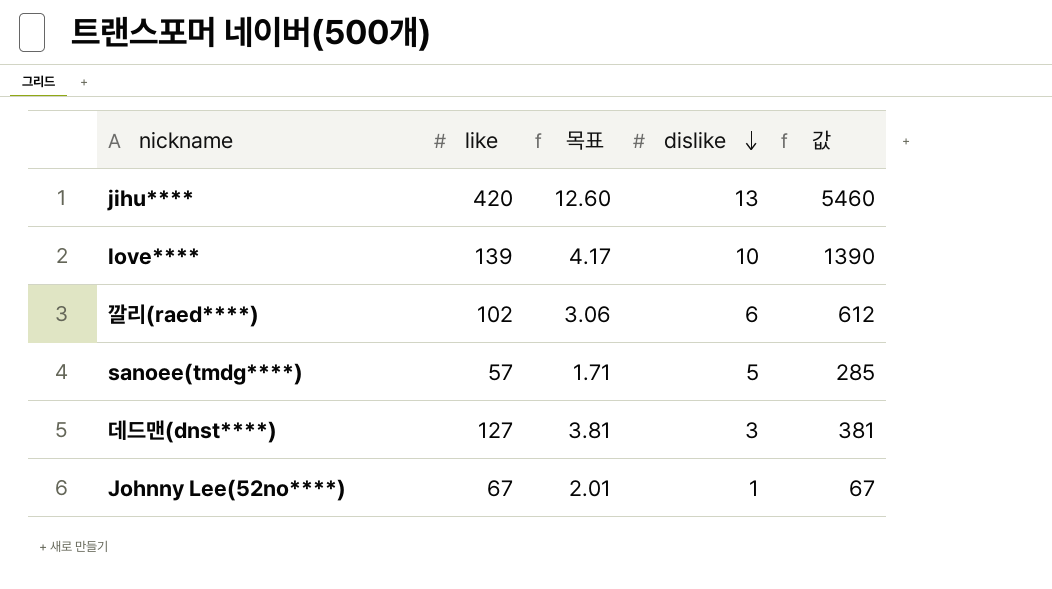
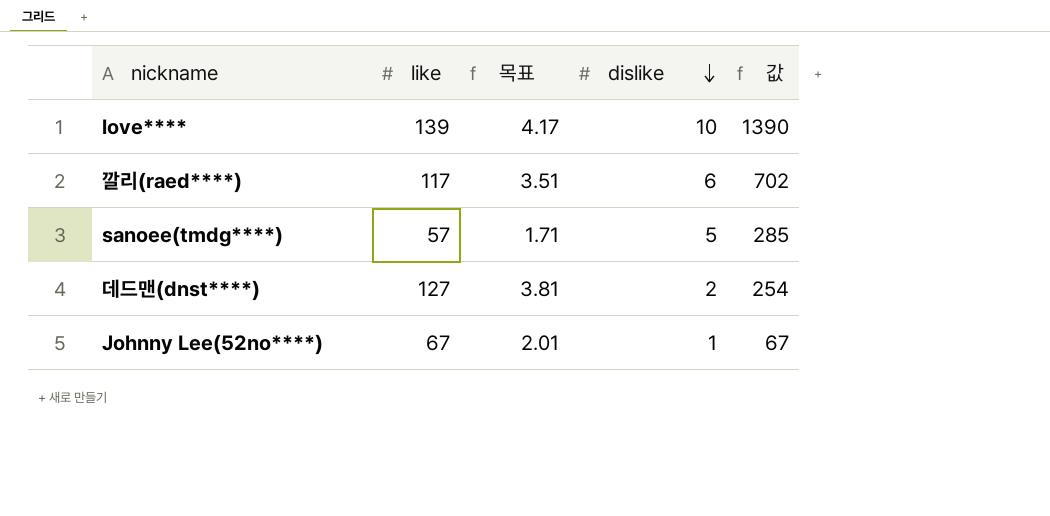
row jihu****: 420 | 12.60 | 13 | 5460 -> none
깔리(raed****) | like: 102 -> 117
깔리(raed****) | 목표: 3.06 -> 3.51
깔리(raed****) | 값: 612 -> 702
데드맨(dnst****) | dislike: 3 -> 2
데드맨(dnst****) | 값: 381 -> 254

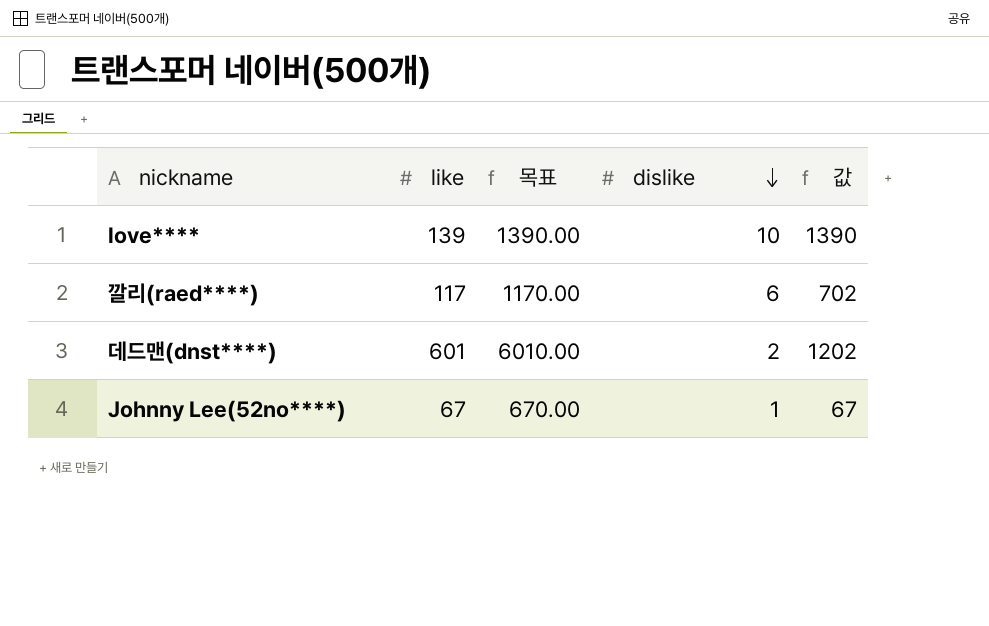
column 목표 | formula: [like] * 0.03 -> [like] * 10
row sanoee(tmdg****): 57 | 1.71 | 5 | 285 -> none
데드맨(dnst****) | like: 127 -> 601
데드맨(dnst****) | 값: 254 -> 1202

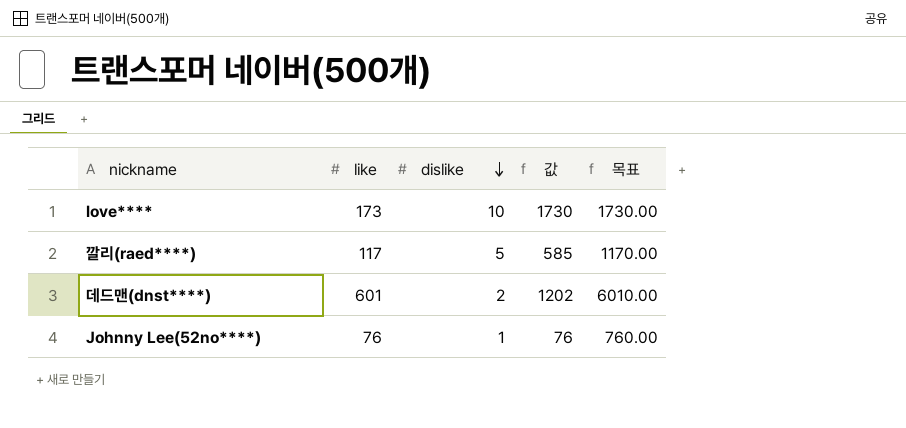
column 목표 | position: 3 -> 5
love**** | like: 139 -> 173
love**** | 값: 1390 -> 1730
love**** | 목표: 1390.00 -> 1730.00
깔리(raed****) | dislike: 6 -> 5
깔리(raed****) | 값: 702 -> 585
Johnny Lee(52no****) | like: 67 -> 76
Johnny Lee(52no****) | 값: 67 -> 76
Johnny Lee(52no****) | 목표: 670.00 -> 760.00

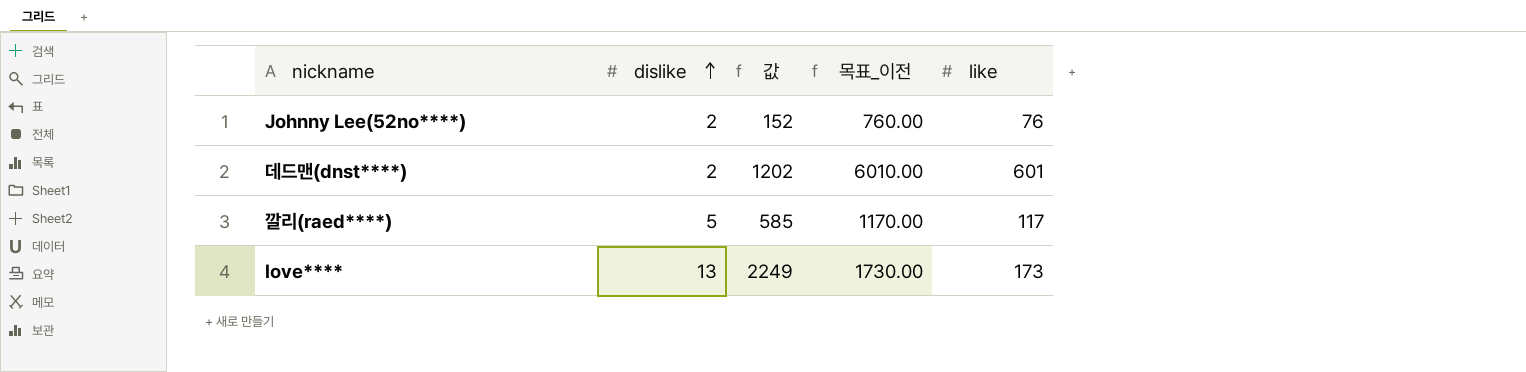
row order: dislike descending -> dislike ascending
column name: 목표 -> 목표_이전
column like | position: 2 -> 5
Johnny Lee(52no****) | dislike: 1 -> 2
Johnny Lee(52no****) | 값: 76 -> 152
love**** | dislike: 10 -> 13
love**** | 값: 1730 -> 2249

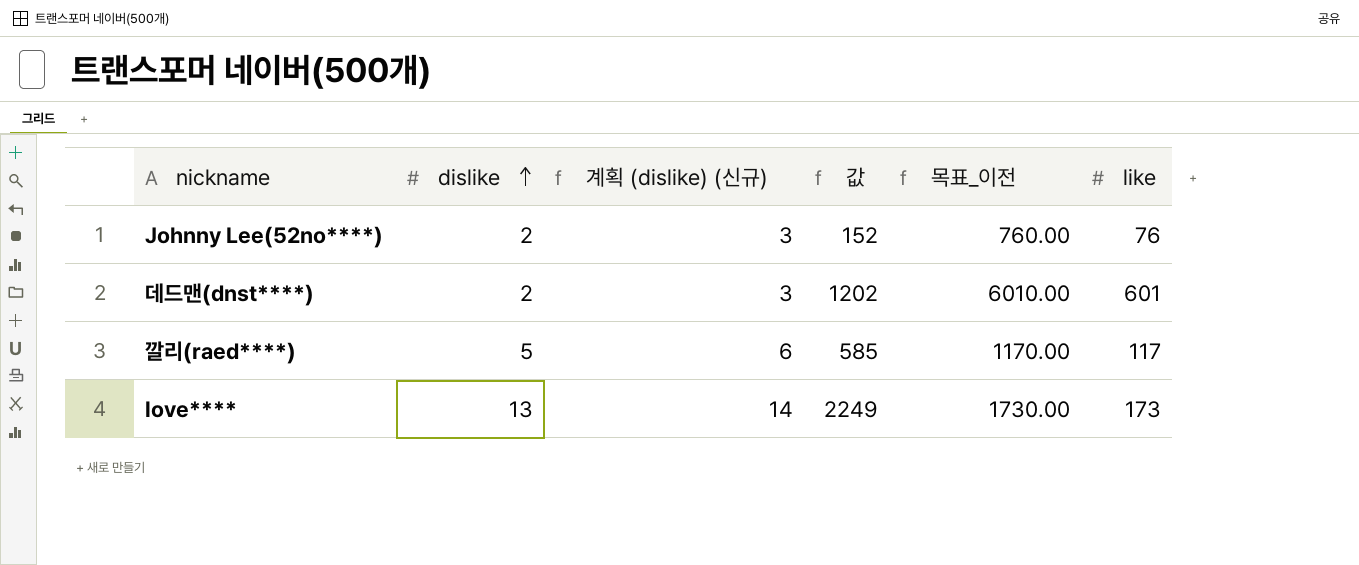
column 계획 (dislike) (신규) | formula: none -> [dislike] + 1

